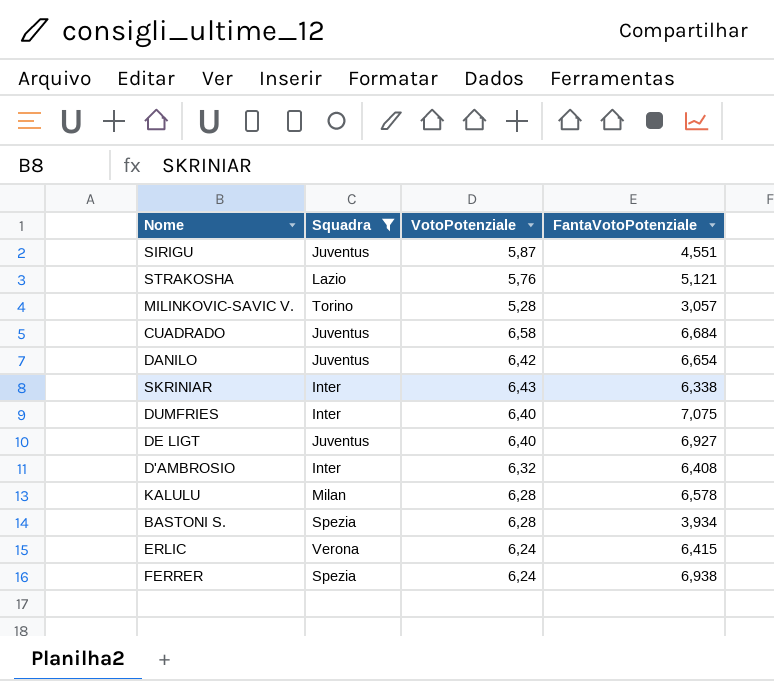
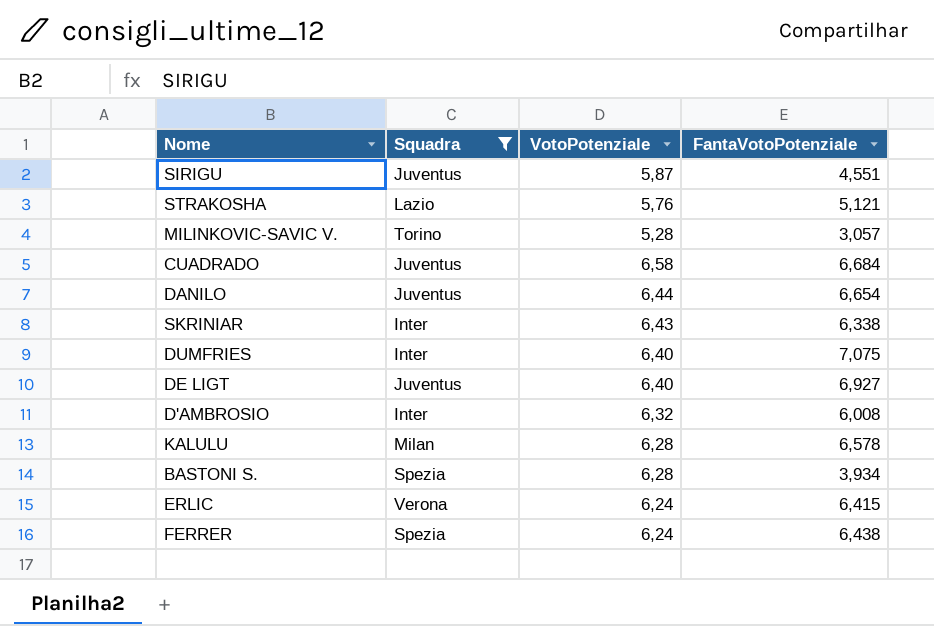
DANILO | VotoPotenziale: 6,42 -> 6,44
D'AMBROSIO | FantaVotoPotenziale: 6,408 -> 6,008
FERRER | FantaVotoPotenziale: 6,938 -> 6,438

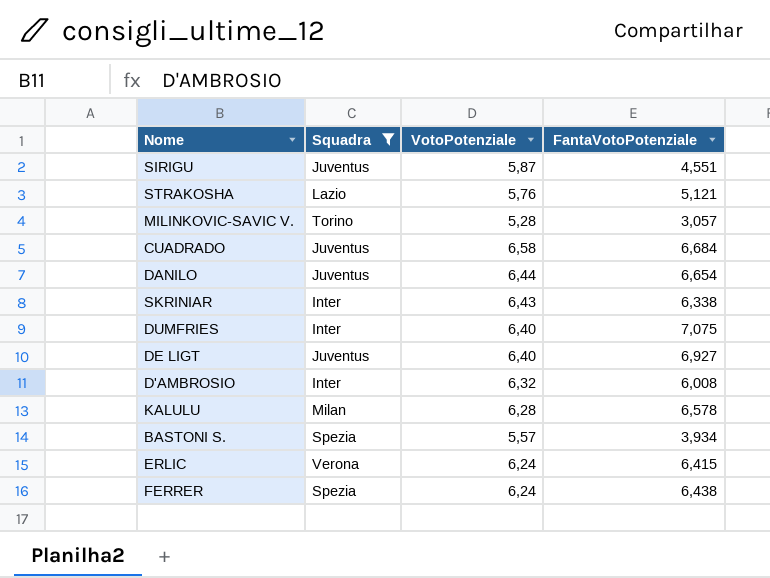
BASTONI S. | VotoPotenziale: 6,28 -> 5,57

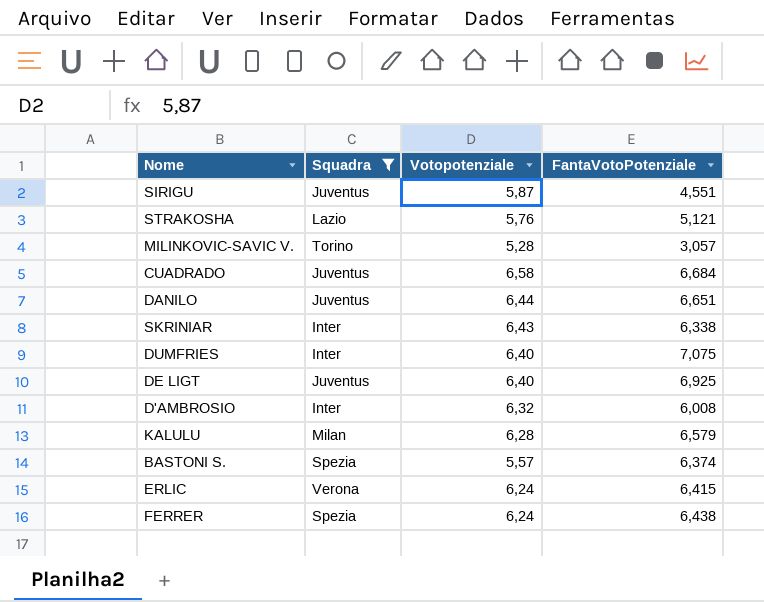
column name: VotoPotenziale -> Votopotenziale
DANILO | FantaVotoPotenziale: 6,654 -> 6,651
DE LIGT | FantaVotoPotenziale: 6,927 -> 6,925
KALULU | FantaVotoPotenziale: 6,578 -> 6,579
BASTONI S. | FantaVotoPotenziale: 3,934 -> 6,374

